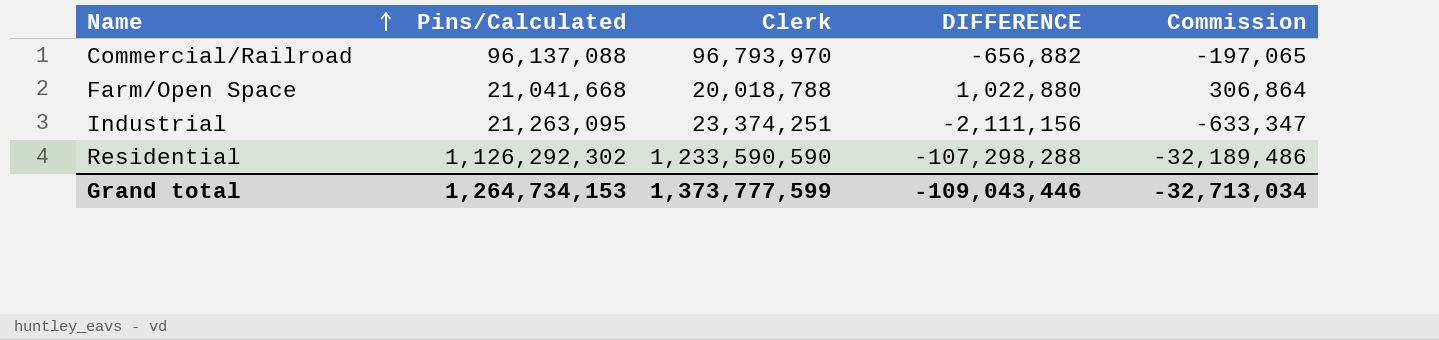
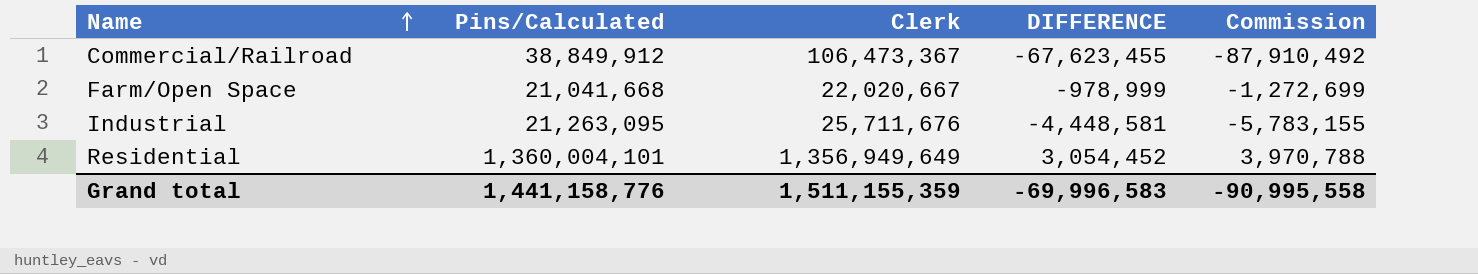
column Commission | formula: [DIFFERENCE] * 0.3 -> [DIFFERENCE] * 1.3
Commercial/Railroad | Pins/Calculated: 96,137,088 -> 38,849,912
Commercial/Railroad | Clerk: 96,793,970 -> 106,473,367
Commercial/Railroad | DIFFERENCE: -656,882 -> -67,623,455
Farm/Open Space | Clerk: 20,018,788 -> 22,020,667
Farm/Open Space | DIFFERENCE: 1,022,880 -> -978,999
Industrial | Clerk: 23,374,251 -> 25,711,676
Industrial | DIFFERENCE: -2,111,156 -> -4,448,581
Residential | Pins/Calculated: 1,126,292,302 -> 1,360,004,101
Residential | Clerk: 1,233,590,590 -> 1,356,949,649
Residential | DIFFERENCE: -107,298,288 -> 3,054,452
Grand total | Pins/Calculated: 1,264,734,153 -> 1,441,158,776
Grand total | Clerk: 1,373,777,599 -> 1,511,155,359
Grand total | DIFFERENCE: -109,043,446 -> -69,996,583
Grand total | Commission: -32,713,034 -> -90,995,558

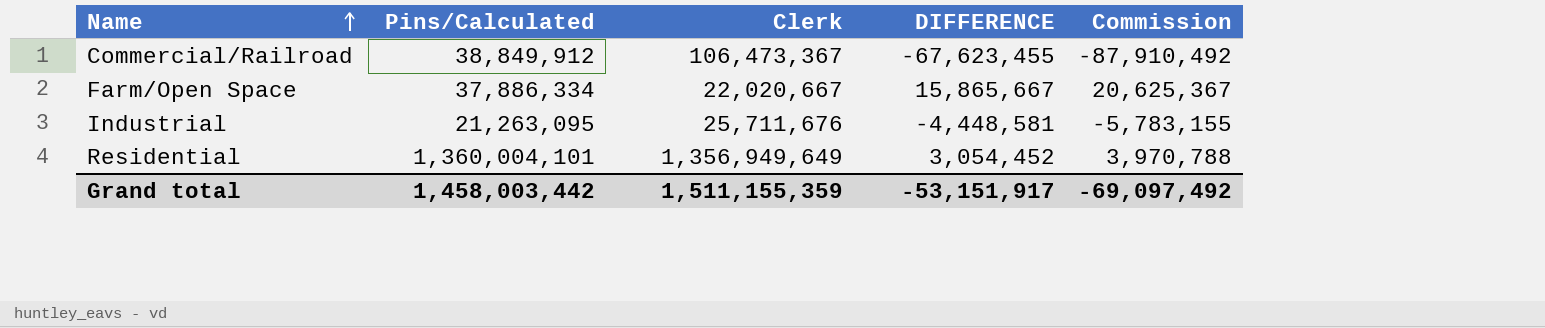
Farm/Open Space | Pins/Calculated: 21,041,668 -> 37,886,334
Farm/Open Space | DIFFERENCE: -978,999 -> 15,865,667
Farm/Open Space | Commission: -1,272,699 -> 20,625,367
Grand total | Pins/Calculated: 1,441,158,776 -> 1,458,003,442
Grand total | DIFFERENCE: -69,996,583 -> -53,151,917
Grand total | Commission: -90,995,558 -> -69,097,492

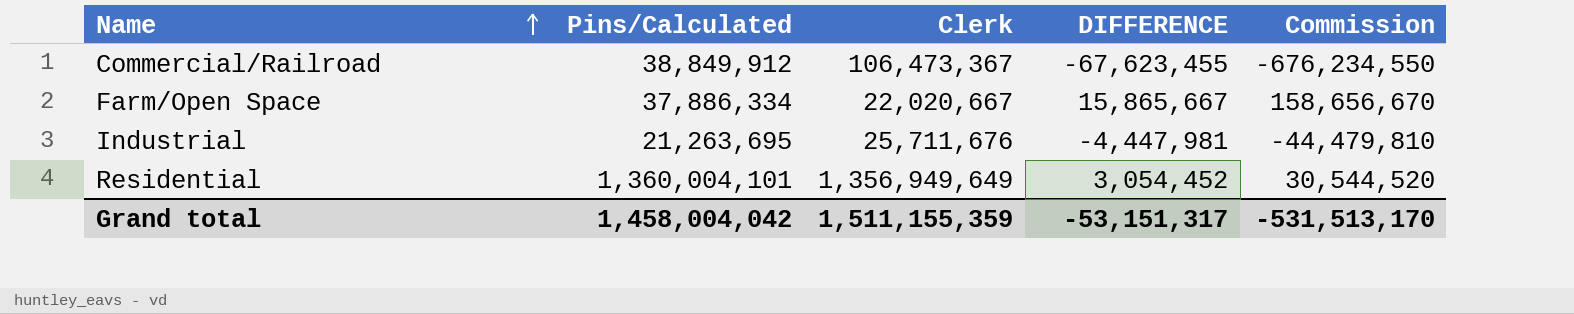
column Commission | formula: [DIFFERENCE] * 1.3 -> [DIFFERENCE] * 10
Industrial | Pins/Calculated: 21,263,095 -> 21,263,695
Industrial | DIFFERENCE: -4,448,581 -> -4,447,981
Grand total | Pins/Calculated: 1,458,003,442 -> 1,458,004,042
Grand total | DIFFERENCE: -53,151,917 -> -53,151,317
Grand total | Commission: -69,097,492 -> -531,513,170

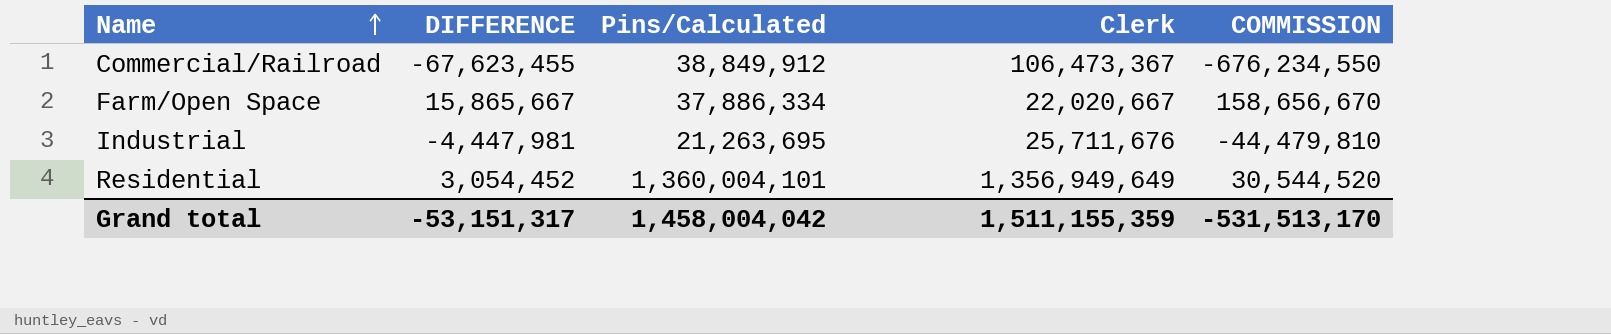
column DIFFERENCE | position: 4 -> 2
column name: Commission -> COMMISSION

